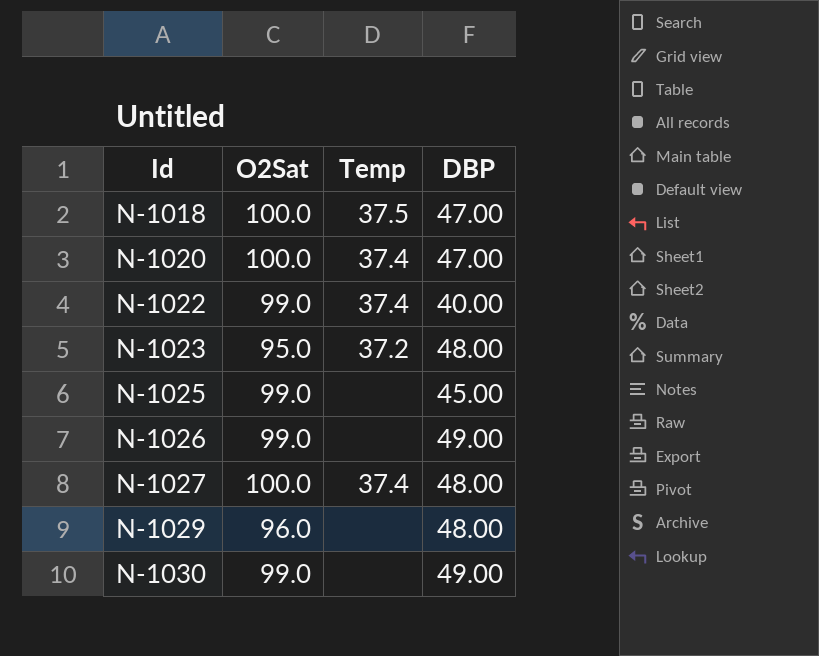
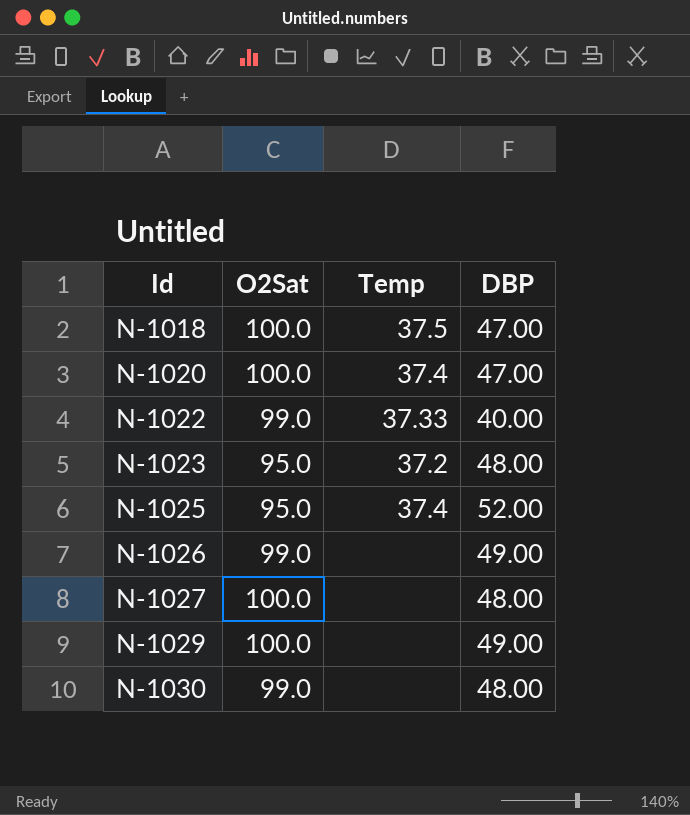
N-1022 | Temp: 37.4 -> 37.33
N-1025 | O2Sat: 99.0 -> 95.0
N-1025 | Temp: none -> 37.4
N-1025 | DBP: 45.00 -> 52.00
N-1027 | Temp: 37.4 -> none
N-1029 | O2Sat: 96.0 -> 100.0
N-1029 | DBP: 48.00 -> 49.00
N-1030 | DBP: 49.00 -> 48.00

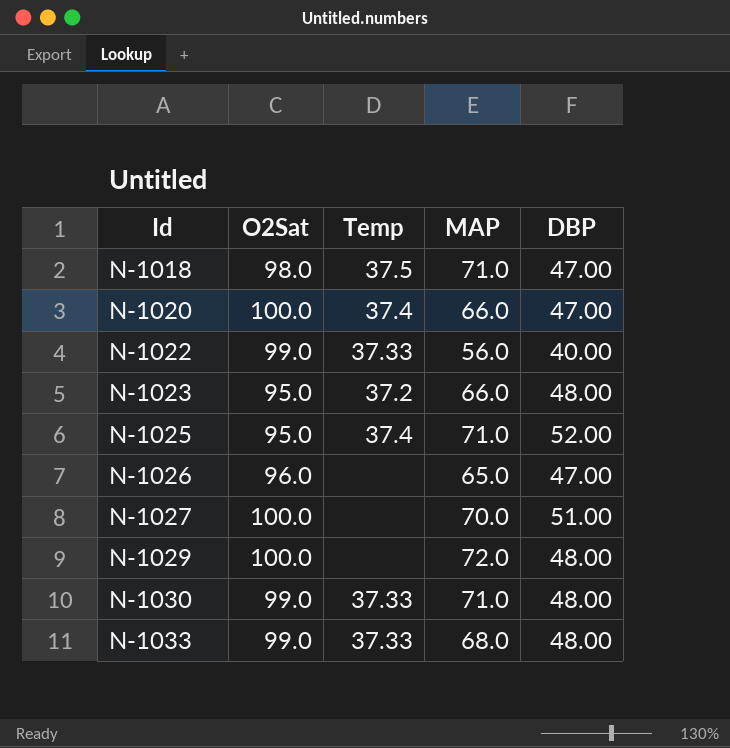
column MAP | position: none -> 4
N-1018 | O2Sat: 100.0 -> 98.0
N-1026 | O2Sat: 99.0 -> 96.0
N-1026 | DBP: 49.00 -> 47.00
N-1027 | DBP: 48.00 -> 51.00
N-1029 | DBP: 49.00 -> 48.00
N-1030 | Temp: none -> 37.33
row N-1033: none -> 99.0 | 37.33 | 68.0 | 48.00

